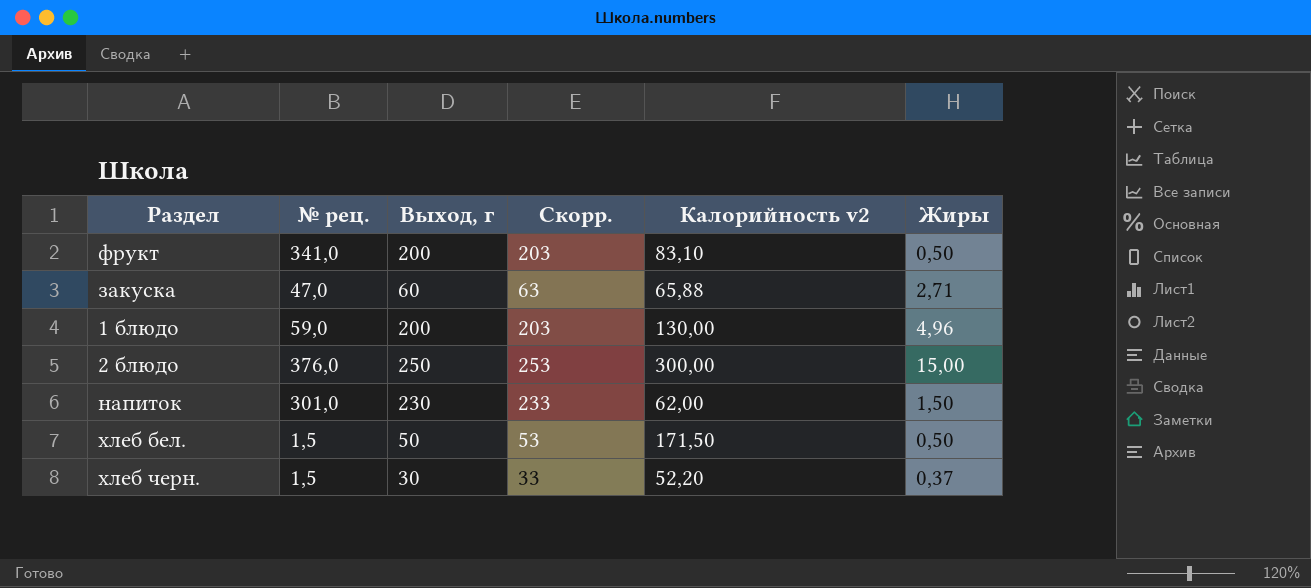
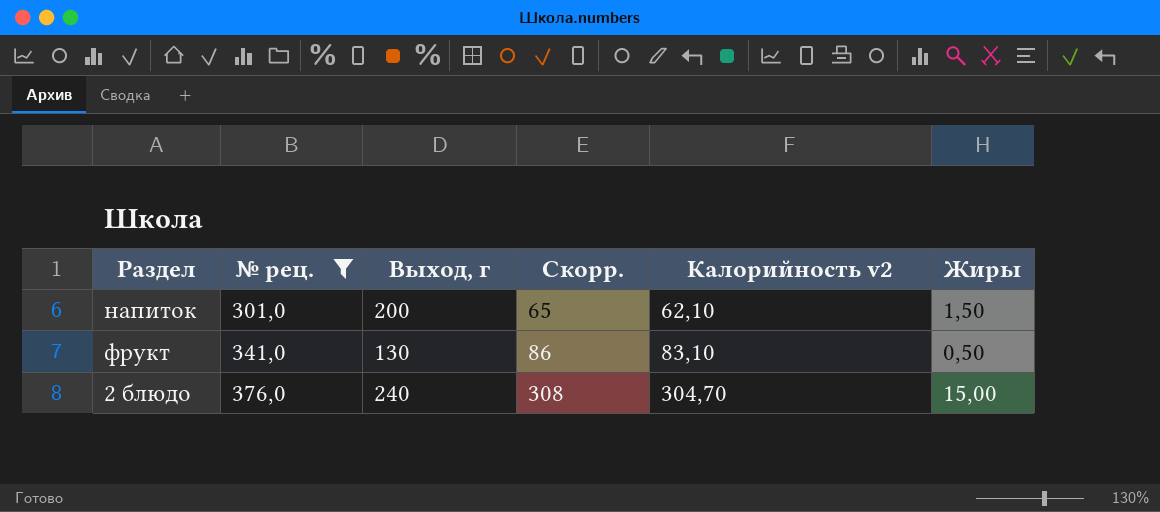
filter: none -> № рец. >= 301,0
row order: none -> № рец. ascending
column Скорр. | formula: [Выход, г] + 3 -> [Калорийность v2] + 3
напиток | Выход, г: 230 -> 200
напиток | Калорийность v2: 62,00 -> 62,10
фрукт | Выход, г: 200 -> 130
2 блюдо | Выход, г: 250 -> 240
2 блюдо | Калорийность v2: 300,00 -> 304,70

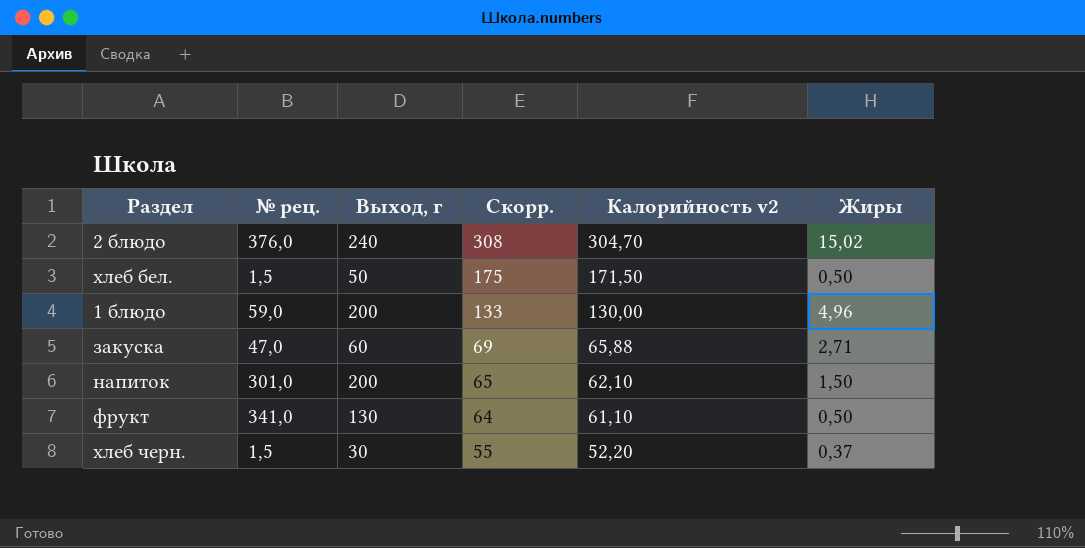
filter: № рец. >= 301,0 -> none
row order: № рец. ascending -> Скорр. descending
2 блюдо | Жиры: 15,00 -> 15,02
фрукт | Скорр.: 86 -> 64
фрукт | Калорийность v2: 83,10 -> 61,10

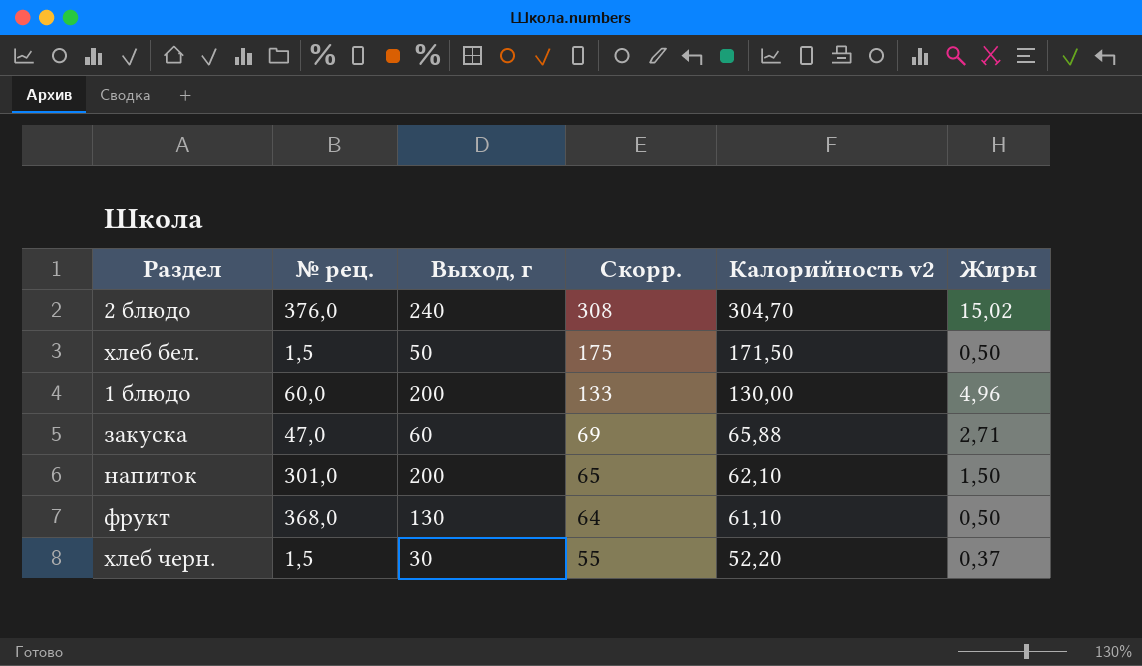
1 блюдо | № рец.: 59,0 -> 60,0
фрукт | № рец.: 341,0 -> 368,0

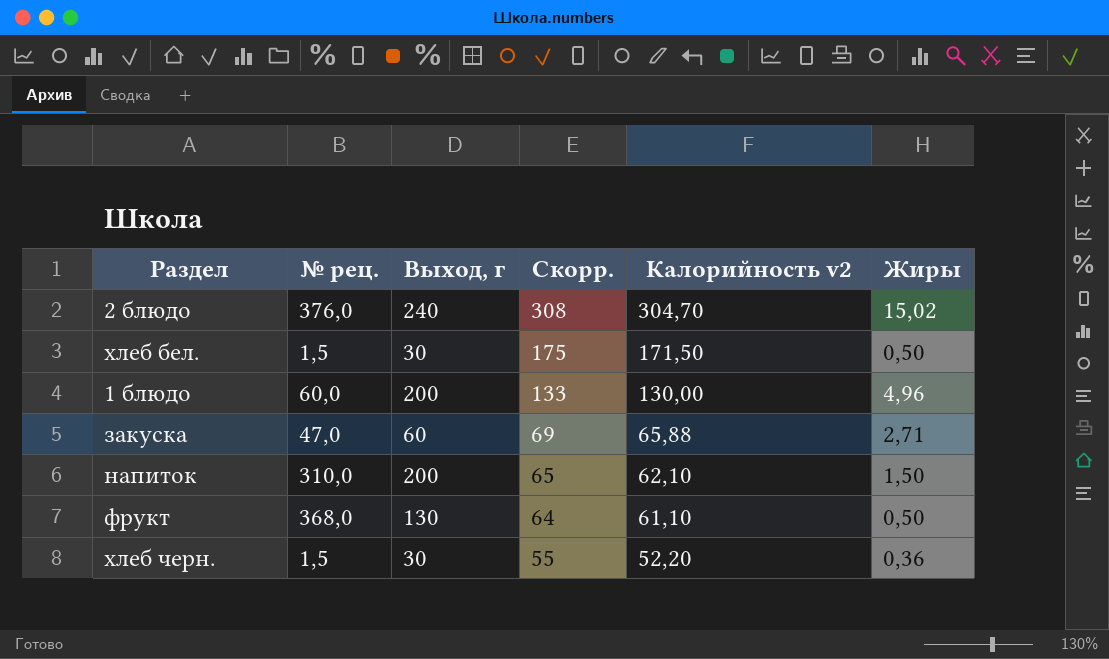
хлеб бел. | Выход, г: 50 -> 30
напиток | № рец.: 301,0 -> 310,0
хлеб черн. | Жиры: 0,37 -> 0,36

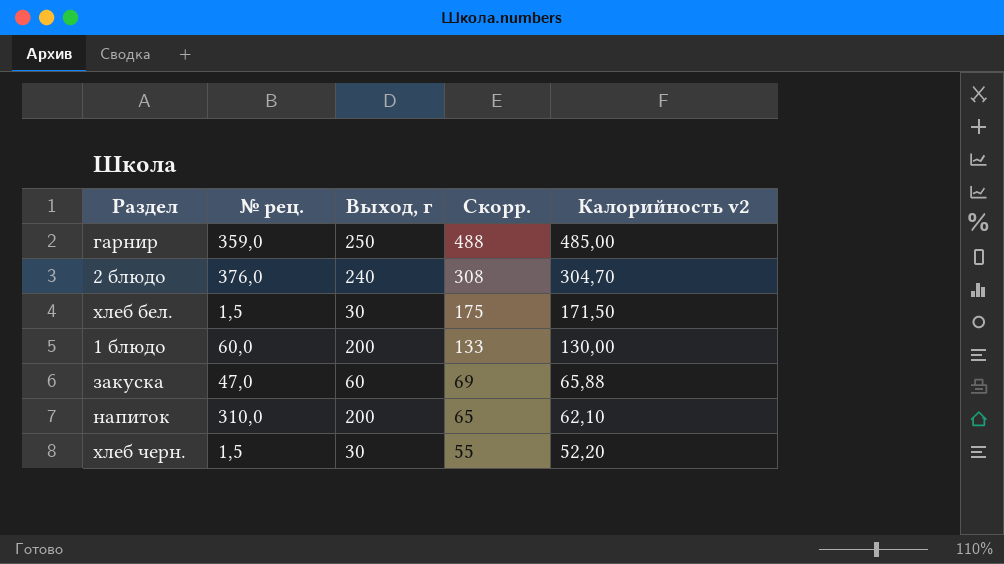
column Жиры | position: 6 -> none
row фрукт: 368,0 | 130 | 64 | 61,10 | 0,50 -> none
row гарнир: none -> 359,0 | 250 | 488 | 485,00

